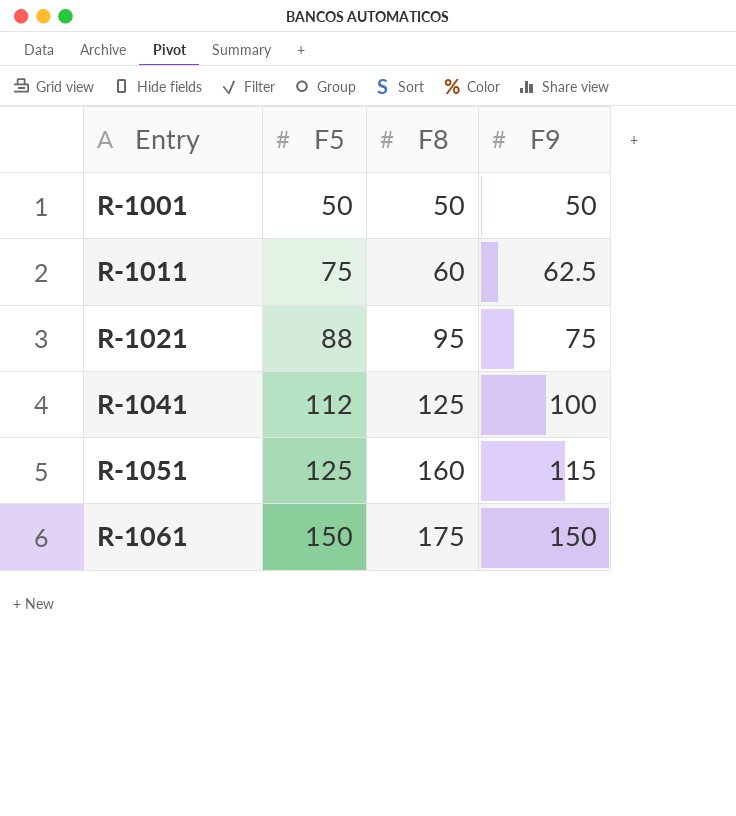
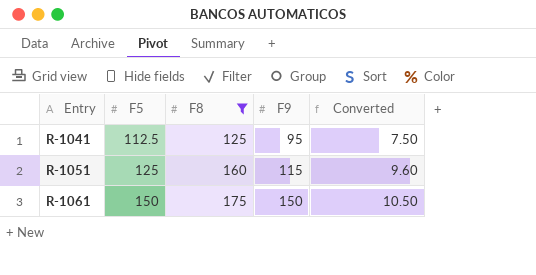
filter: none -> F8 >= 125
column Converted | formula: none -> [F8] * 0.06
R-1041 | F5: 112 -> 112.5
R-1041 | F9: 100 -> 95

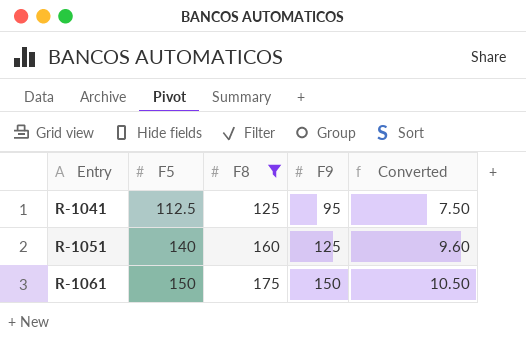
R-1051 | F5: 125 -> 140
R-1051 | F9: 115 -> 125

